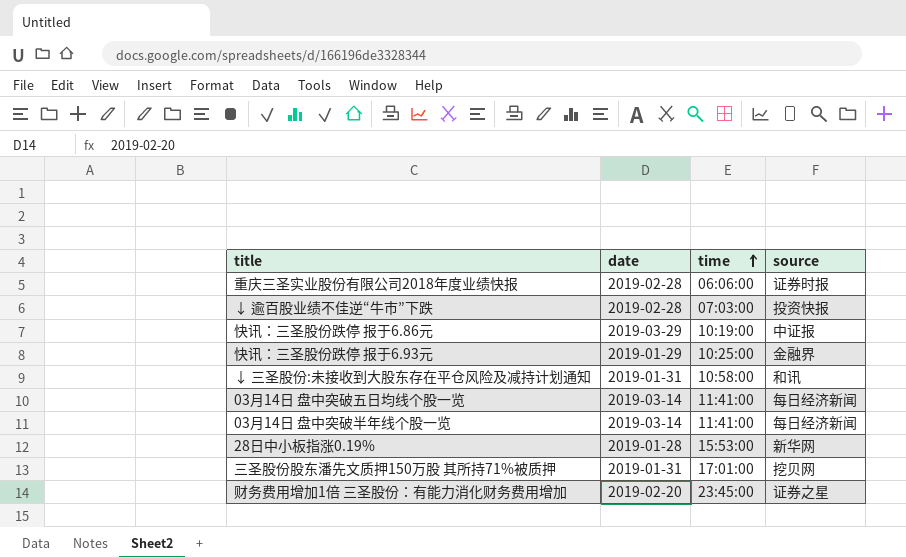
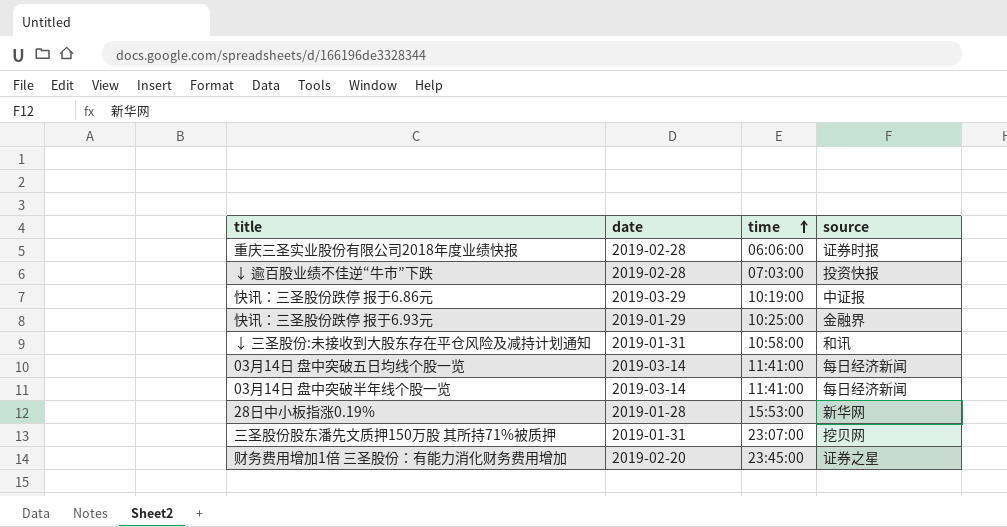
三圣股份股东潘先文质押150万股 其所持71%被质押 | time: 17:01:00 -> 23:07:00

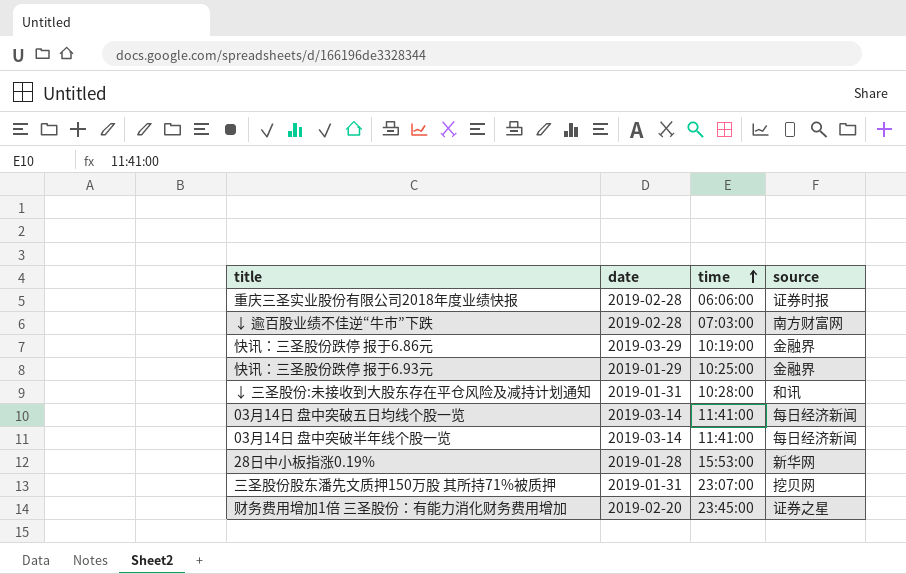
↓ 逾百股业绩不佳逆“牛市”下跌 | source: 投资快报 -> 南方财富网
快讯：三圣股份跌停 报于6.86元 | source: 中证报 -> 金融界
↓ 三圣股份:未接收到大股东存在平仓风险及减持计划通知 | time: 10:58:00 -> 10:28:00

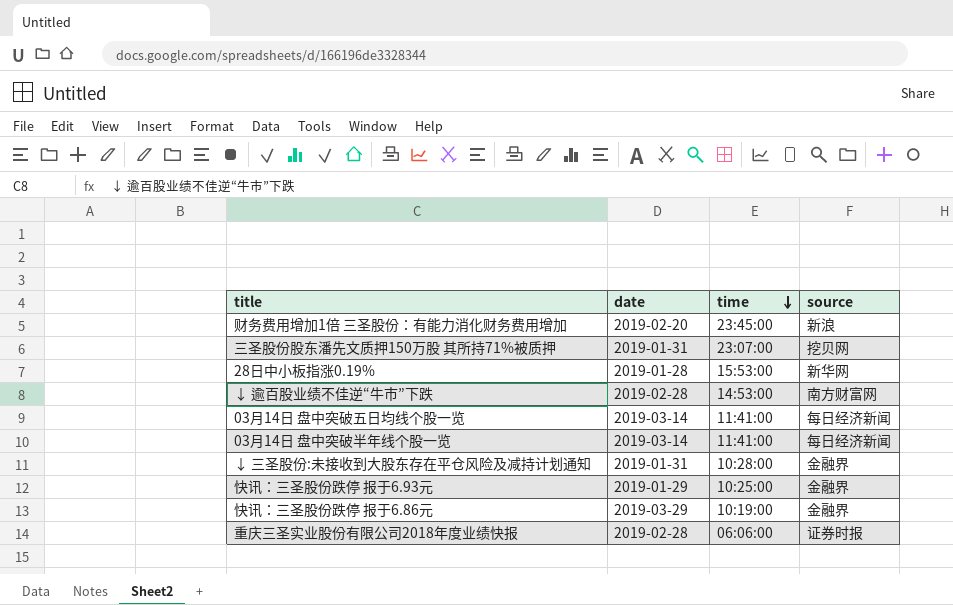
row order: time ascending -> time descending
财务费用增加1倍 三圣股份：有能力消化财务费用增加 | source: 证券之星 -> 新浪
↓ 逾百股业绩不佳逆“牛市”下跌 | time: 07:03:00 -> 14:53:00
↓ 三圣股份:未接收到大股东存在平仓风险及减持计划通知 | source: 和讯 -> 金融界

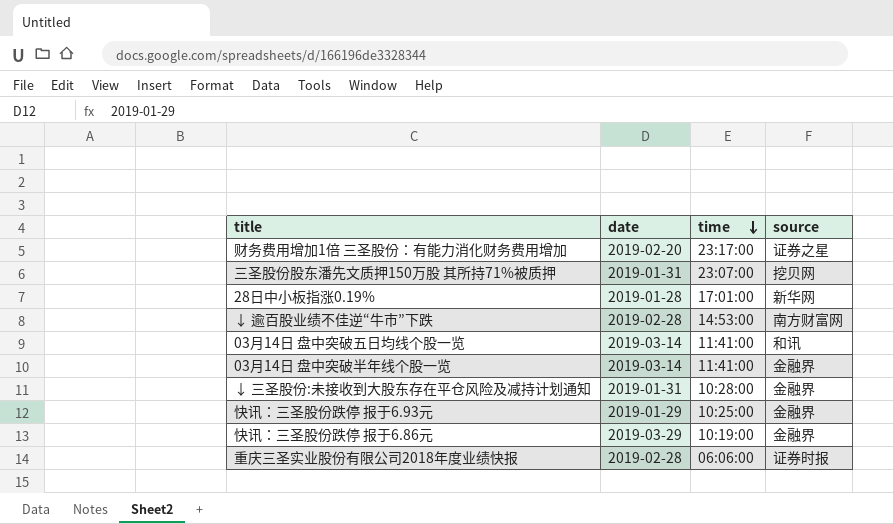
财务费用增加1倍 三圣股份：有能力消化财务费用增加 | time: 23:45:00 -> 23:17:00
财务费用增加1倍 三圣股份：有能力消化财务费用增加 | source: 新浪 -> 证券之星
28日中小板指涨0.19% | time: 15:53:00 -> 17:01:00
03月14日 盘中突破五日均线个股一览 | source: 每日经济新闻 -> 和讯
03月14日 盘中突破半年线个股一览 | source: 每日经济新闻 -> 金融界

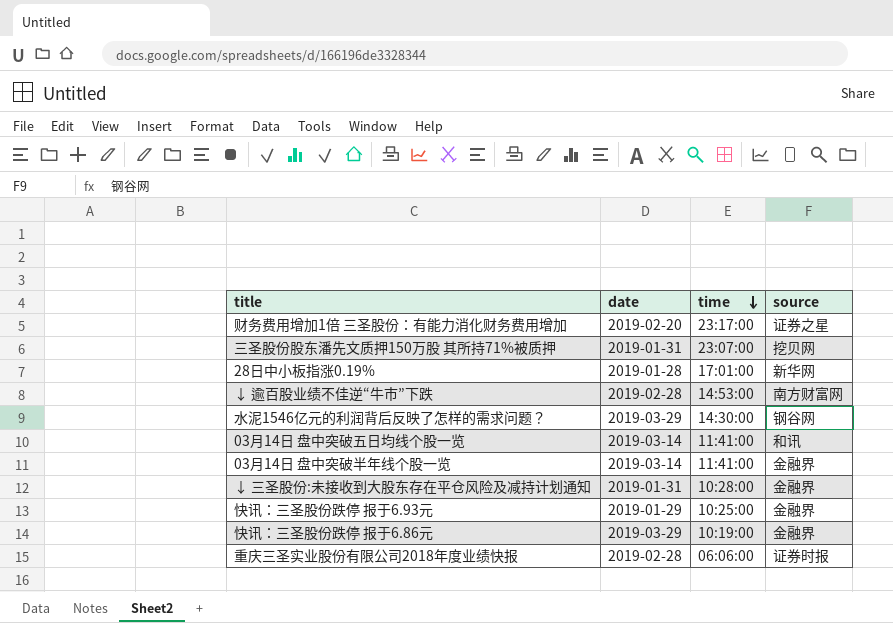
row 水泥1546亿元的利润背后反映了怎样的需求问题？: none -> 2019-03-29 | 14:30:00 | 钢谷网

